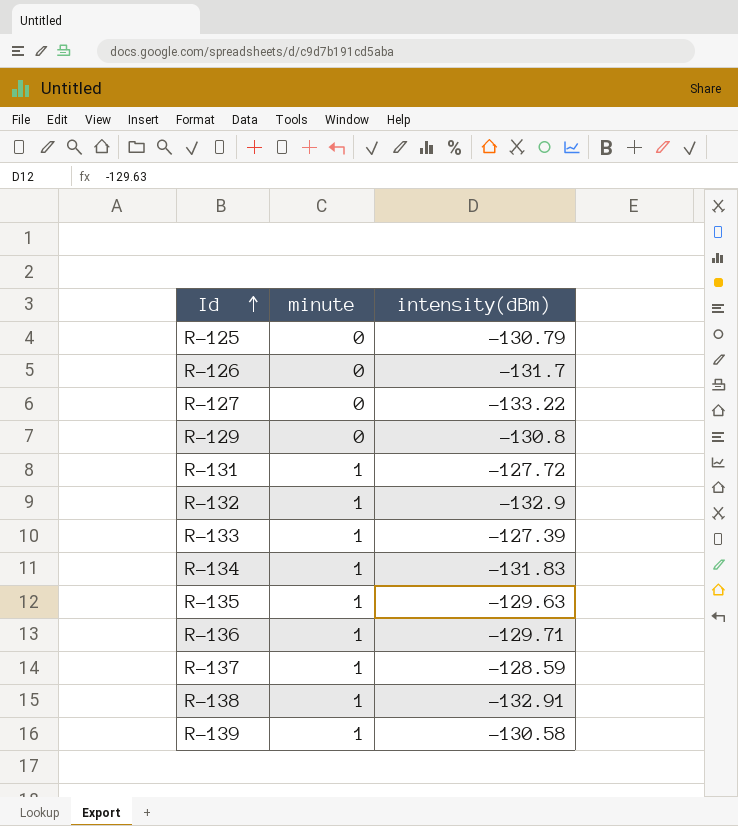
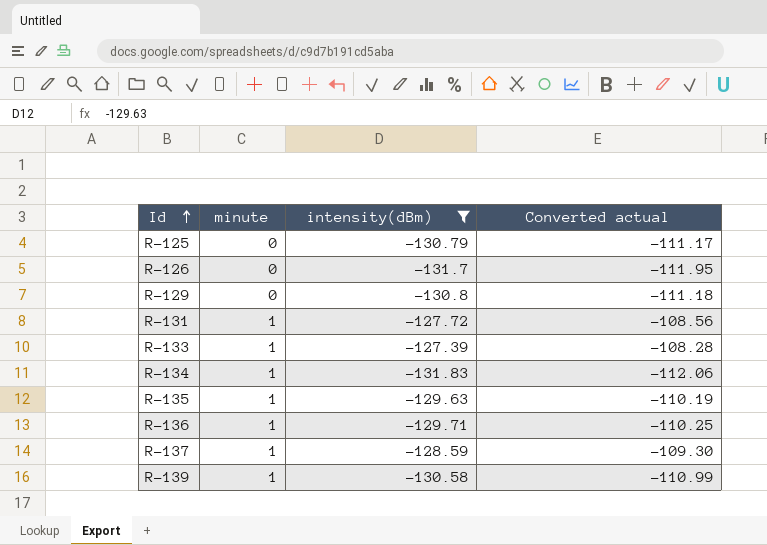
filter: none -> intensity(dBm) >= -131.83
column Converted actual | formula: none -> [intensity(dBm)] * 0.85

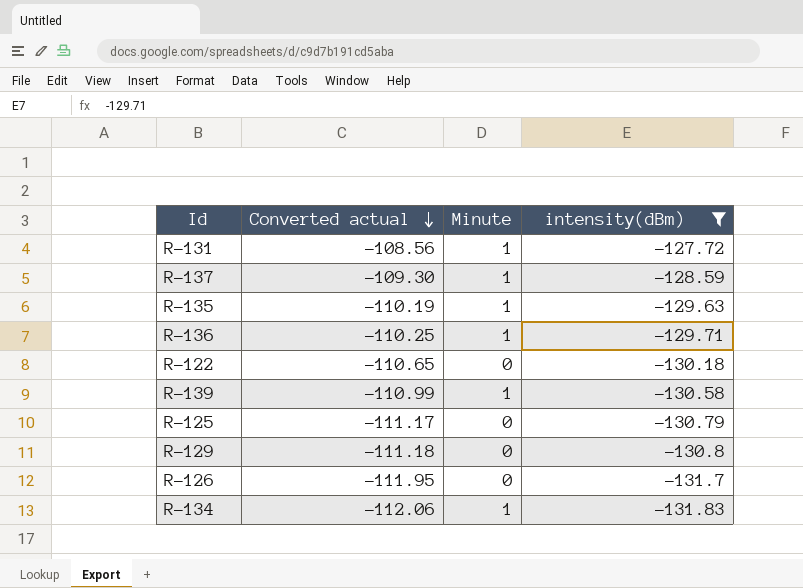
row order: Id ascending -> Converted actual descending
column Converted actual | position: 4 -> 2
column name: minute -> Minute
row R-133: 1 | -127.39 | -108.28 -> none
row R-122: none -> -110.65 | 0 | -130.18

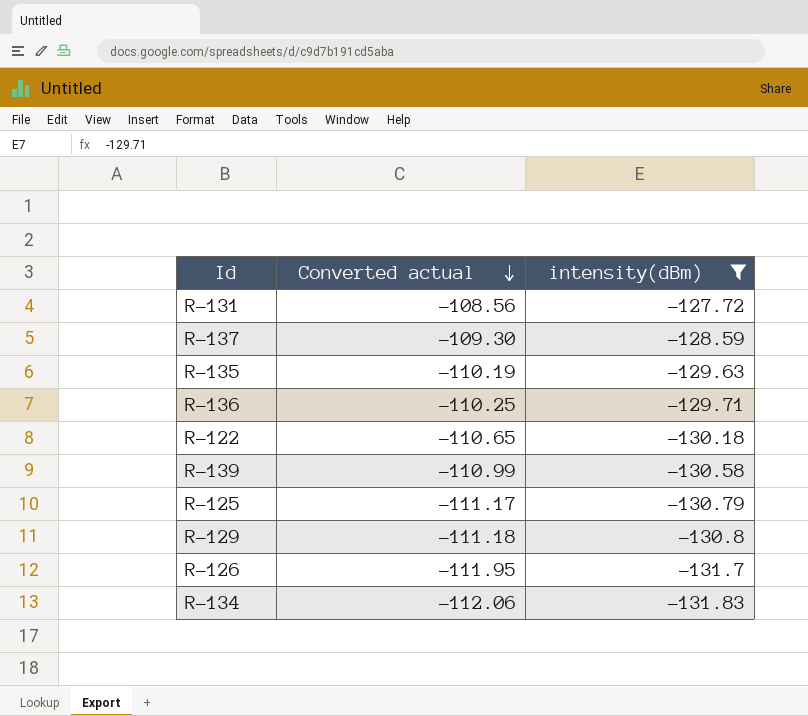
column Minute | position: 3 -> none

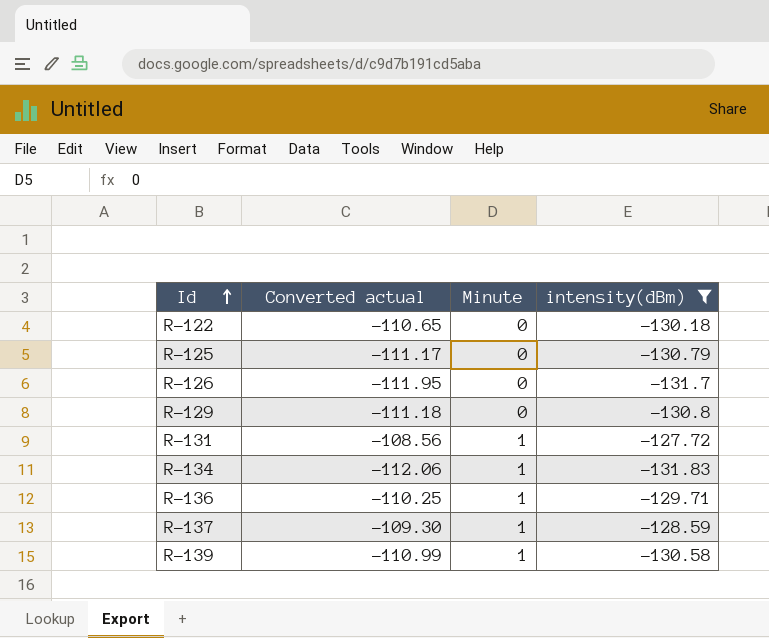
row order: Converted actual descending -> Id ascending
column Minute | position: none -> 3
row R-135: -110.19 | -129.63 -> none

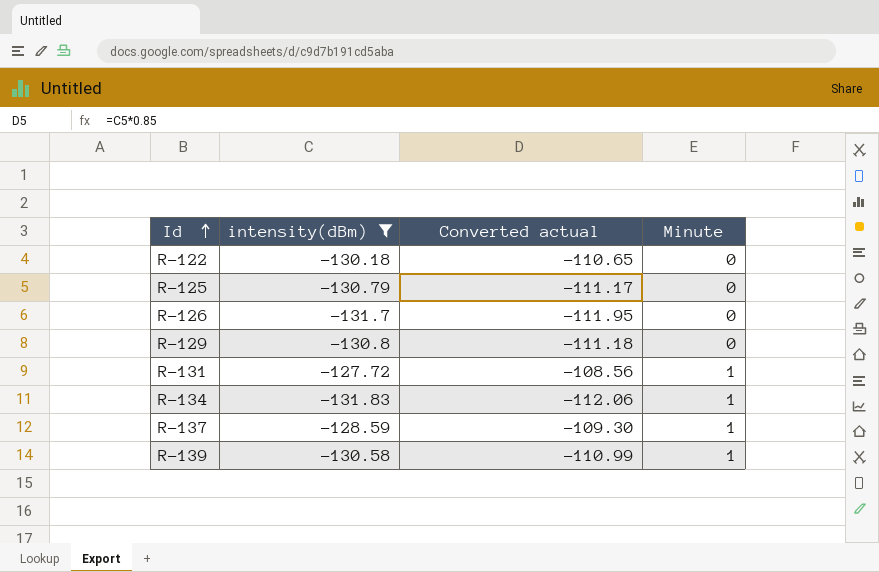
column intensity(dBm) | position: 4 -> 2
row R-136: -110.25 | 1 | -129.71 -> none

